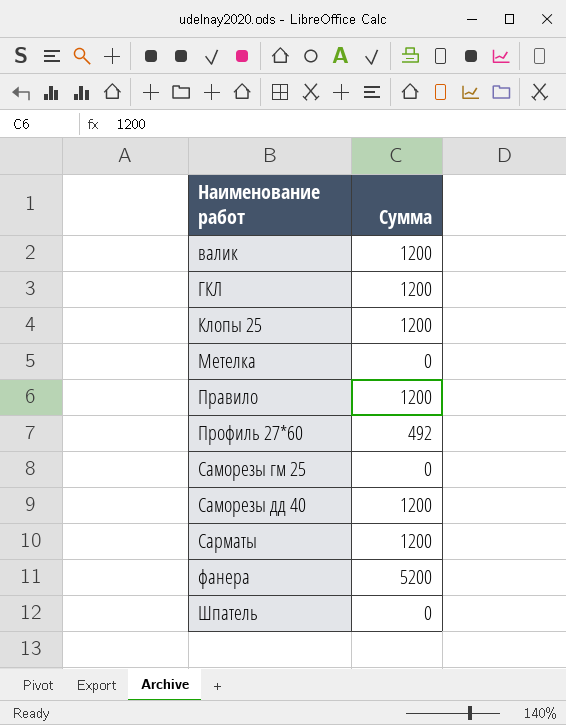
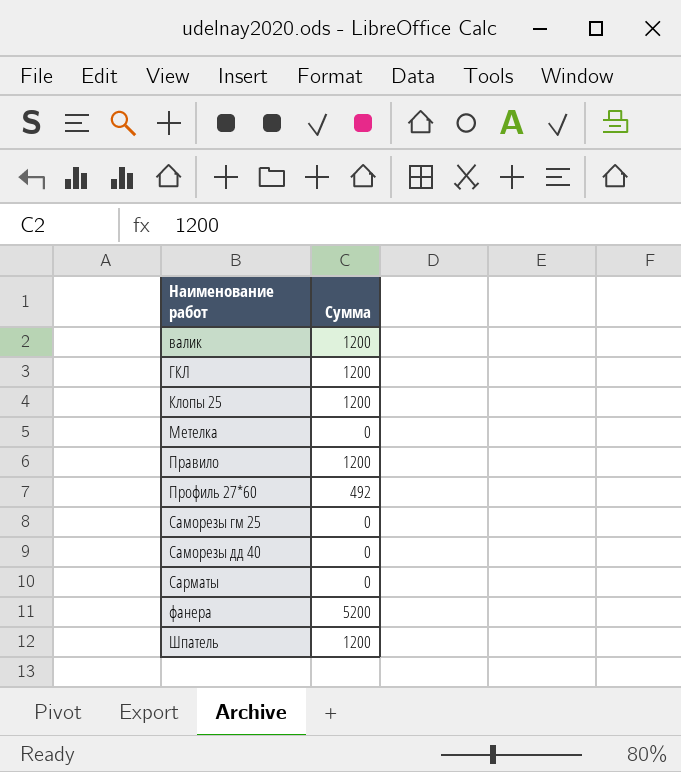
Саморезы дд 40 | Сумма: 1200 -> 0
Сарматы | Сумма: 1200 -> 0
Шпатель | Сумма: 0 -> 1200

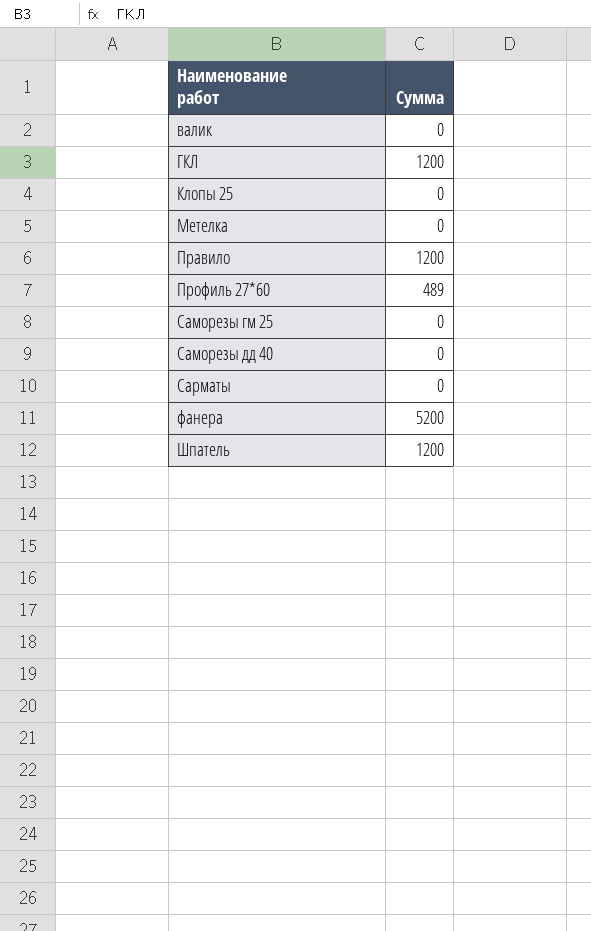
валик | Сумма: 1200 -> 0
Клопы 25 | Сумма: 1200 -> 0
Профиль 27*60 | Сумма: 492 -> 489

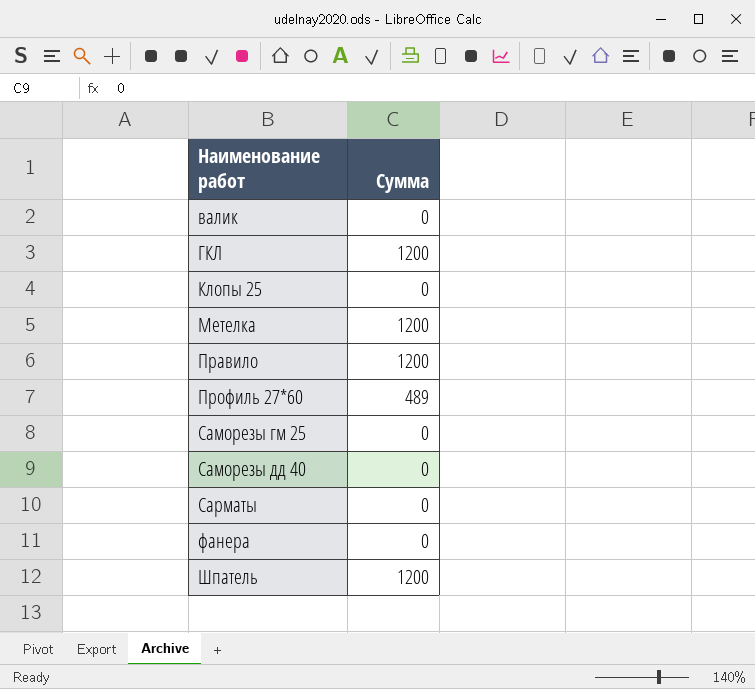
Метелка | Сумма: 0 -> 1200
фанера | Сумма: 5200 -> 0

